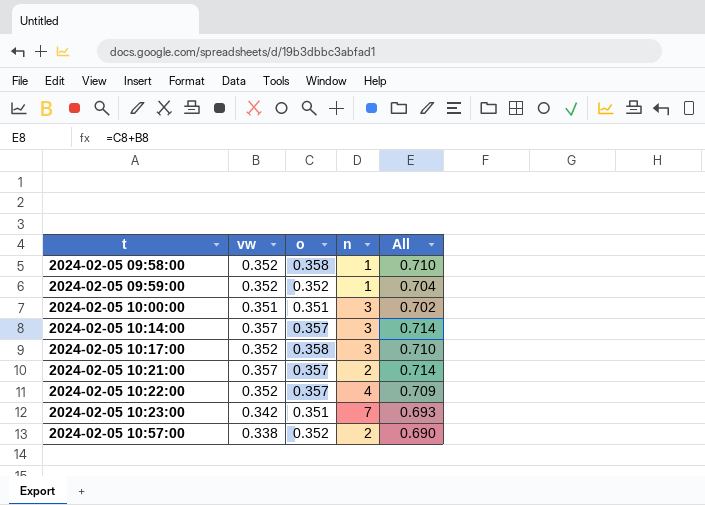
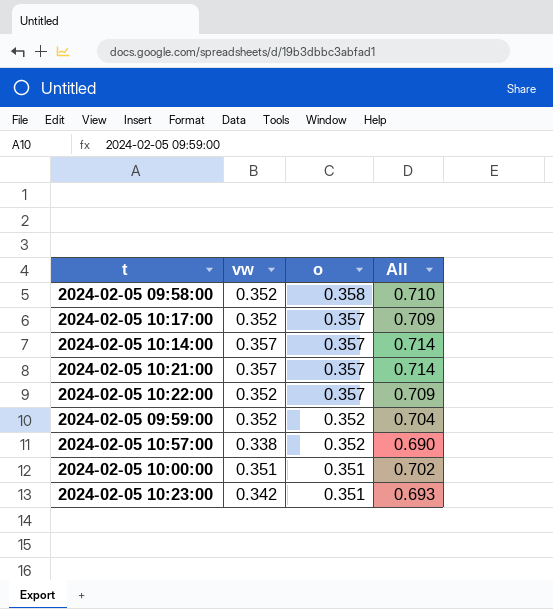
row order: t ascending -> o descending
column n | position: 4 -> none
2024-02-05 10:17:00 | o: 0.358 -> 0.357
2024-02-05 10:17:00 | All: 0.710 -> 0.709

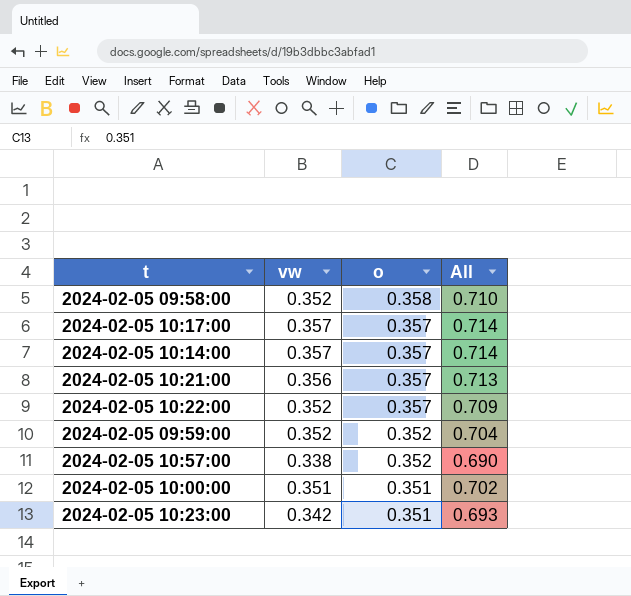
2024-02-05 10:17:00 | vw: 0.352 -> 0.357
2024-02-05 10:17:00 | All: 0.709 -> 0.714
2024-02-05 10:21:00 | vw: 0.357 -> 0.356
2024-02-05 10:21:00 | All: 0.714 -> 0.713

